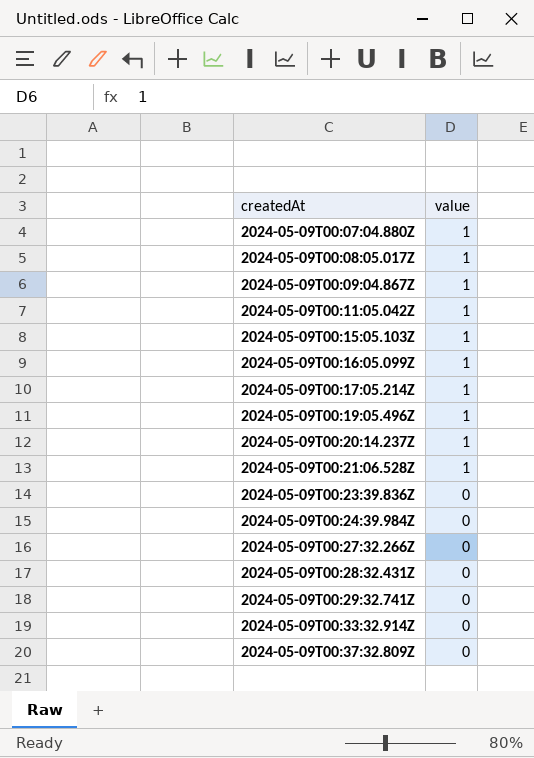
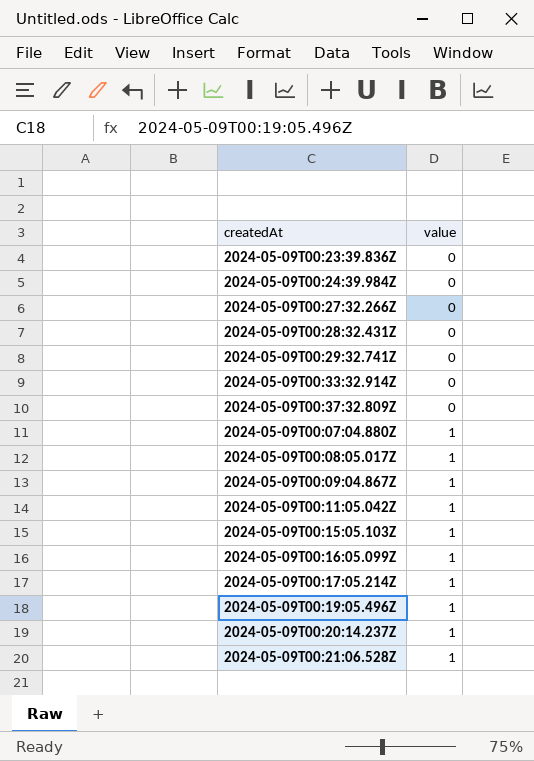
row order: createdAt ascending -> value ascending

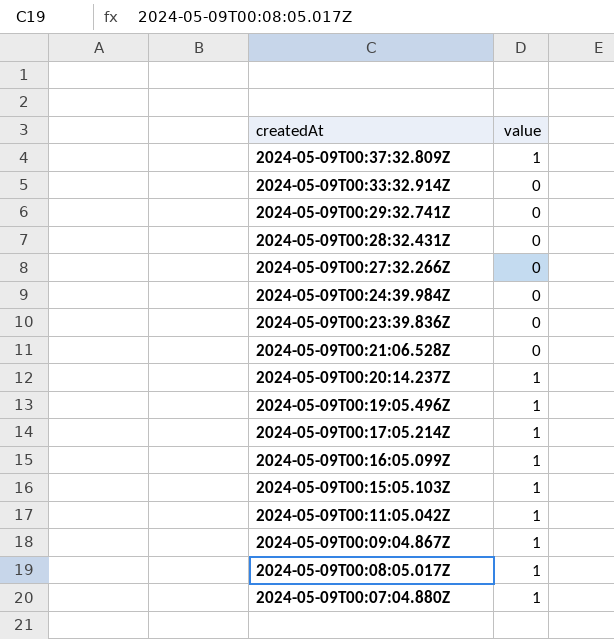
row order: value ascending -> createdAt descending
2024-05-09T00:37:32.809Z | value: 0 -> 1
2024-05-09T00:21:06.528Z | value: 1 -> 0

